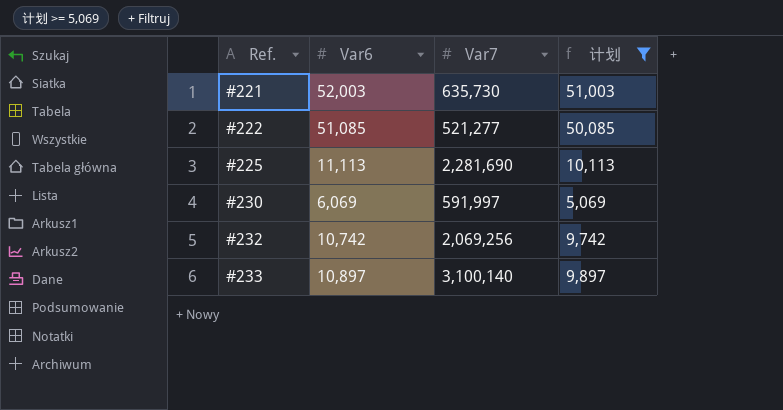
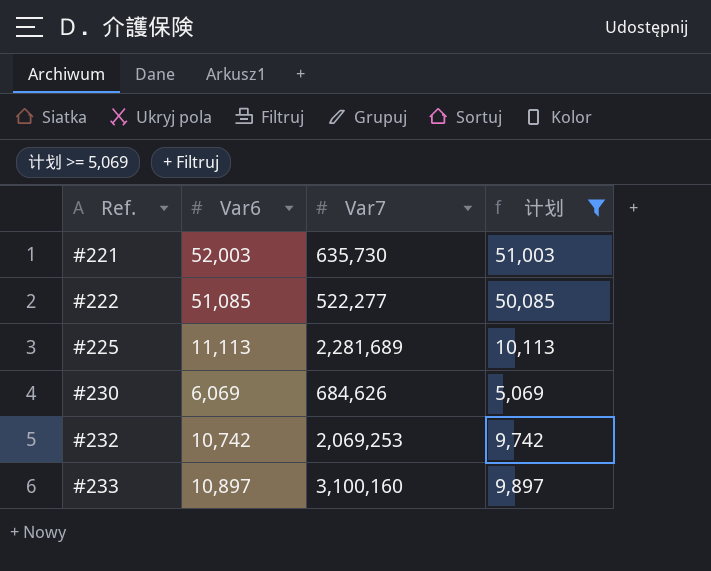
#222 | Var7: 521,277 -> 522,277
#225 | Var7: 2,281,690 -> 2,281,689
#230 | Var7: 591,997 -> 684,626
#232 | Var7: 2,069,256 -> 2,069,253
#233 | Var7: 3,100,140 -> 3,100,160

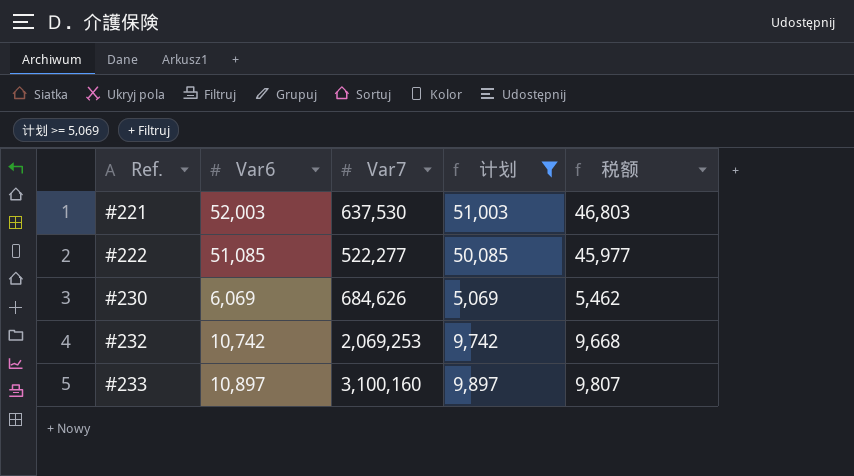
column 税额 | formula: none -> [Var6] * 0.9
row #225: 11,113 | 2,281,689 | 10,113 -> none
#221 | Var7: 635,730 -> 637,530

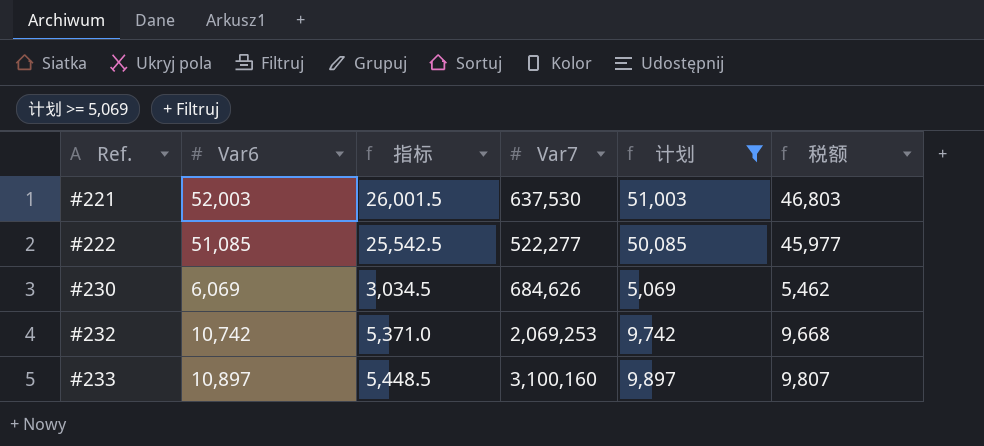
column 指标 | formula: none -> [Var6] * 0.5

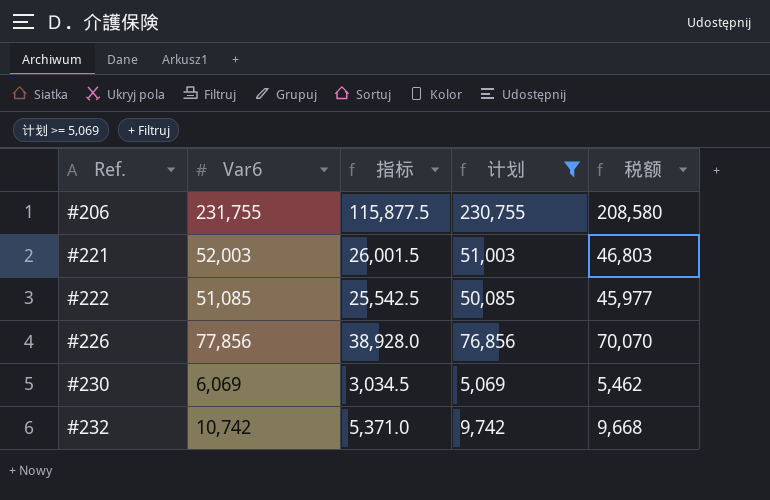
column Var7 | position: 4 -> none
row #233: 10,897 | 5,448.5 | 3,100,160 | 9,897 | 9,807 -> none
row #206: none -> 231,755 | 115,877.5 | 230,755 | 208,580
row #226: none -> 77,856 | 38,928.0 | 76,856 | 70,070

